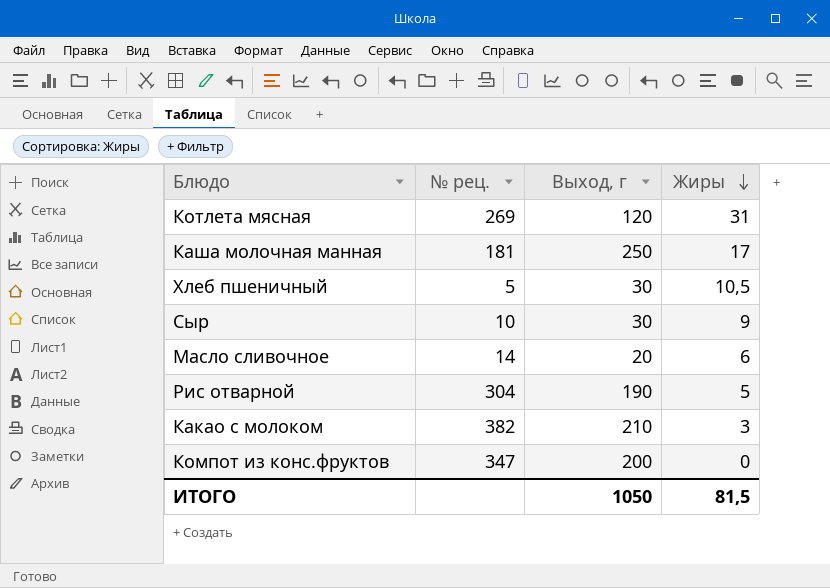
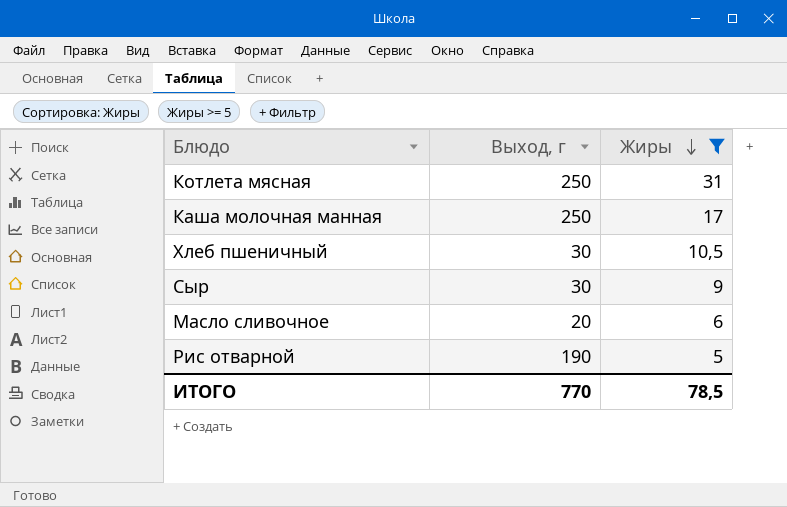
filter: none -> Жиры >= 5
column № рец. | position: 2 -> none
Котлета мясная | Выход, г: 120 -> 250
ИТОГО | Выход, г: 1050 -> 770
ИТОГО | Жиры: 81,5 -> 78,5

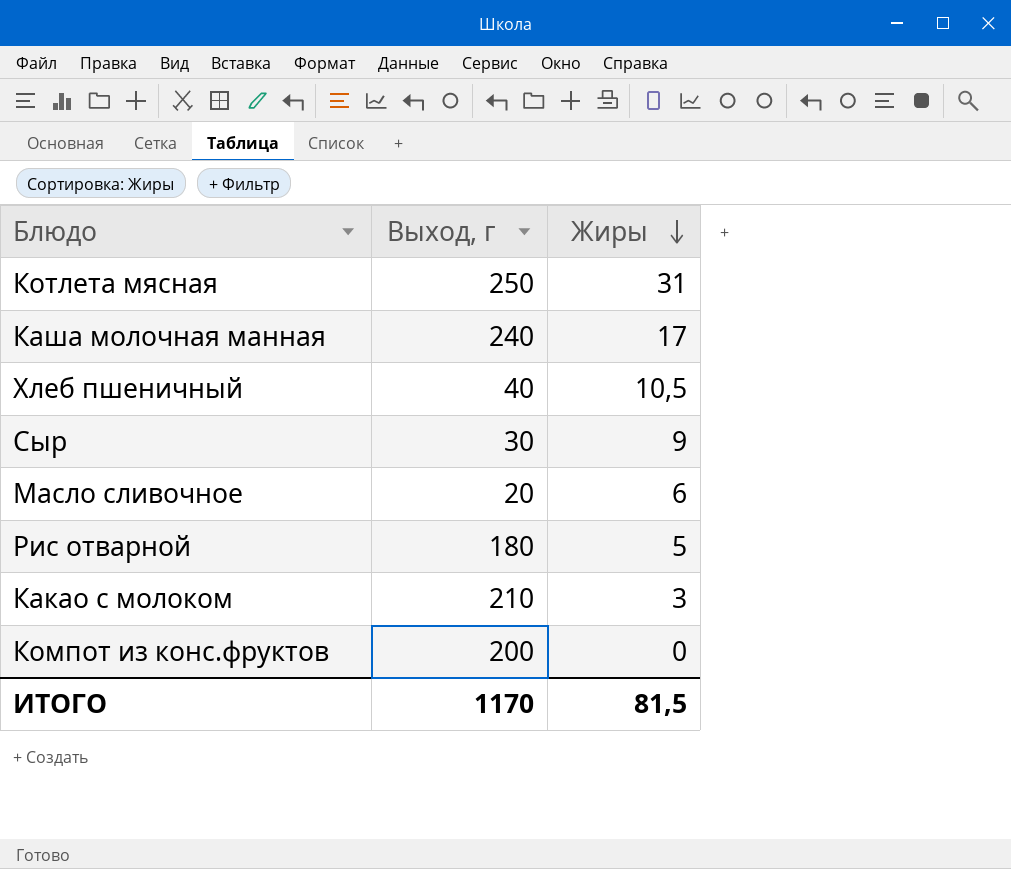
filter: Жиры >= 5 -> none
Каша молочная манная | Выход, г: 250 -> 240
Хлеб пшеничный | Выход, г: 30 -> 40
Рис отварной | Выход, г: 190 -> 180
ИТОГО | Выход, г: 770 -> 1170
ИТОГО | Жиры: 78,5 -> 81,5

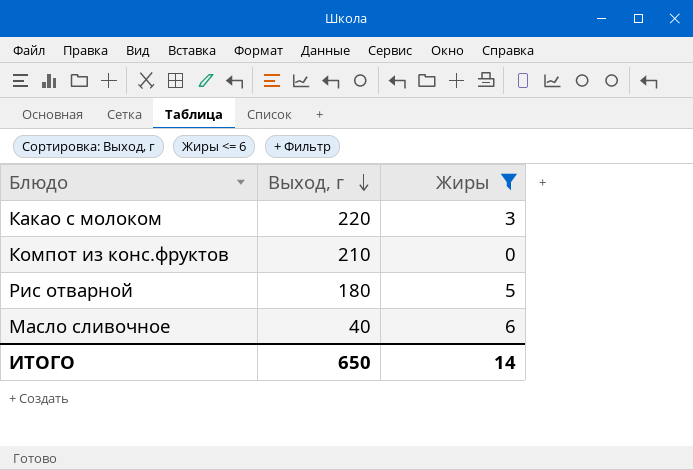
filter: none -> Жиры <= 6
row order: Жиры descending -> Выход, г descending
Какао с молоком | Выход, г: 210 -> 220
Компот из конс.фруктов | Выход, г: 200 -> 210
Масло сливочное | Выход, г: 20 -> 40
ИТОГО | Выход, г: 1170 -> 650
ИТОГО | Жиры: 81,5 -> 14

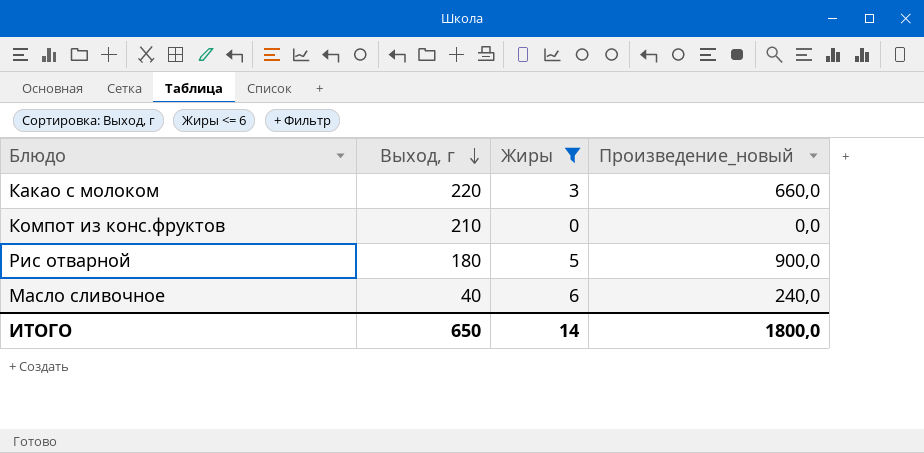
column Произведение_новый | formula: none -> [Выход, г] * [Жиры]

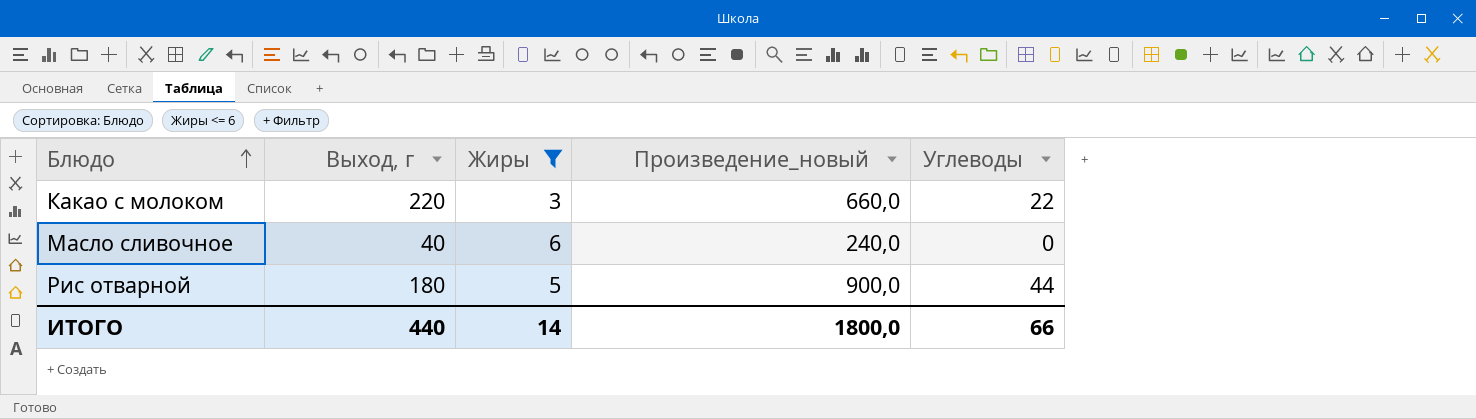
row order: Выход, г descending -> Блюдо ascending
column Углеводы | position: none -> 5
row Компот из конс.фруктов: 210 | 0 | 0,0 -> none
ИТОГО | Выход, г: 650 -> 440

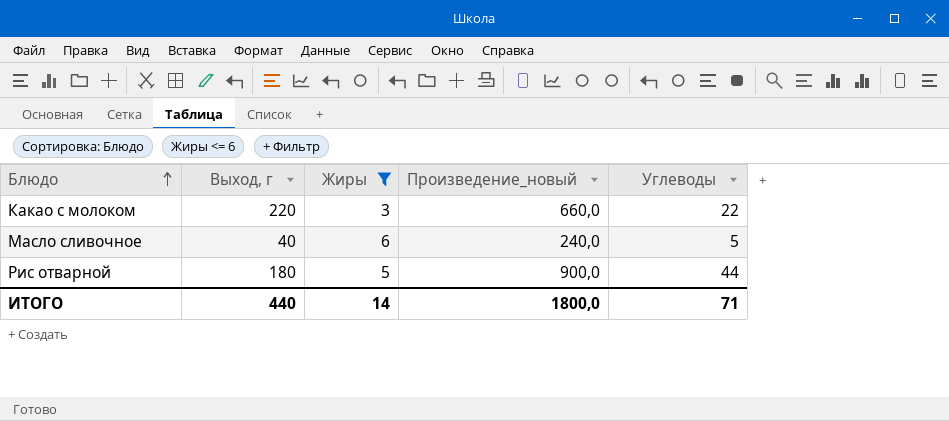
Масло сливочное | Углеводы: 0 -> 5
ИТОГО | Углеводы: 66 -> 71

